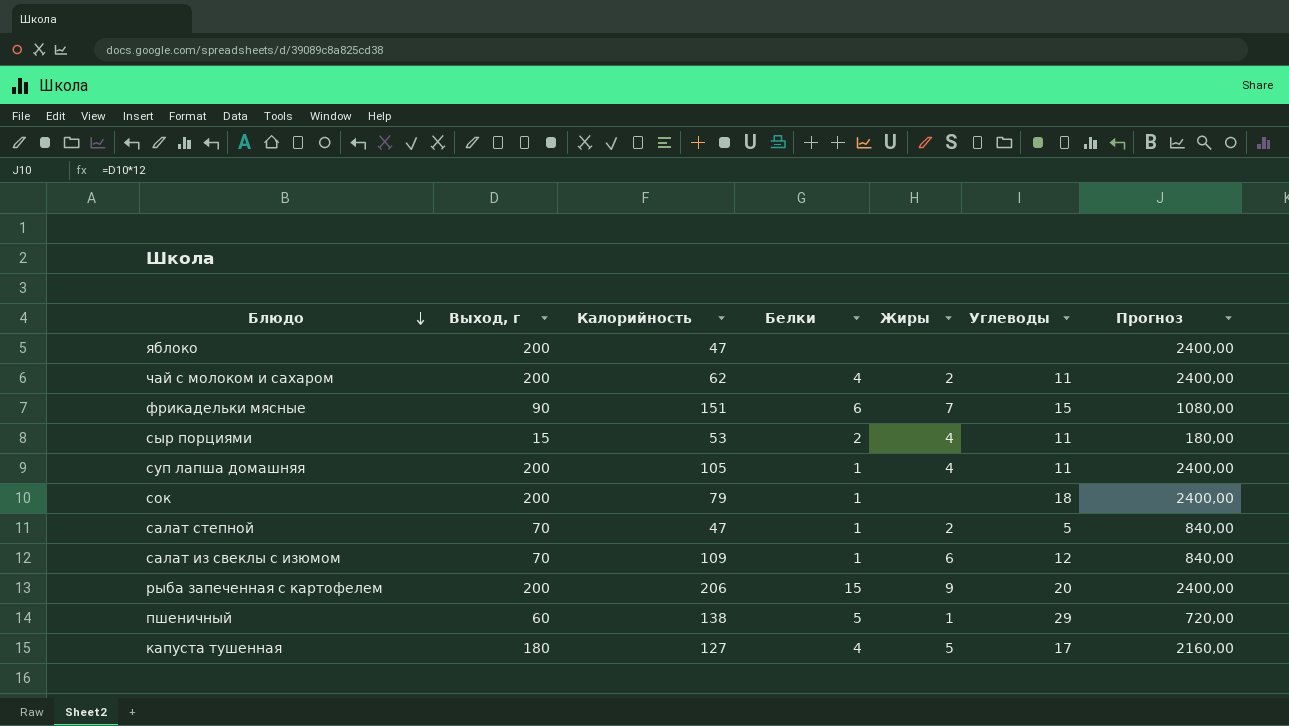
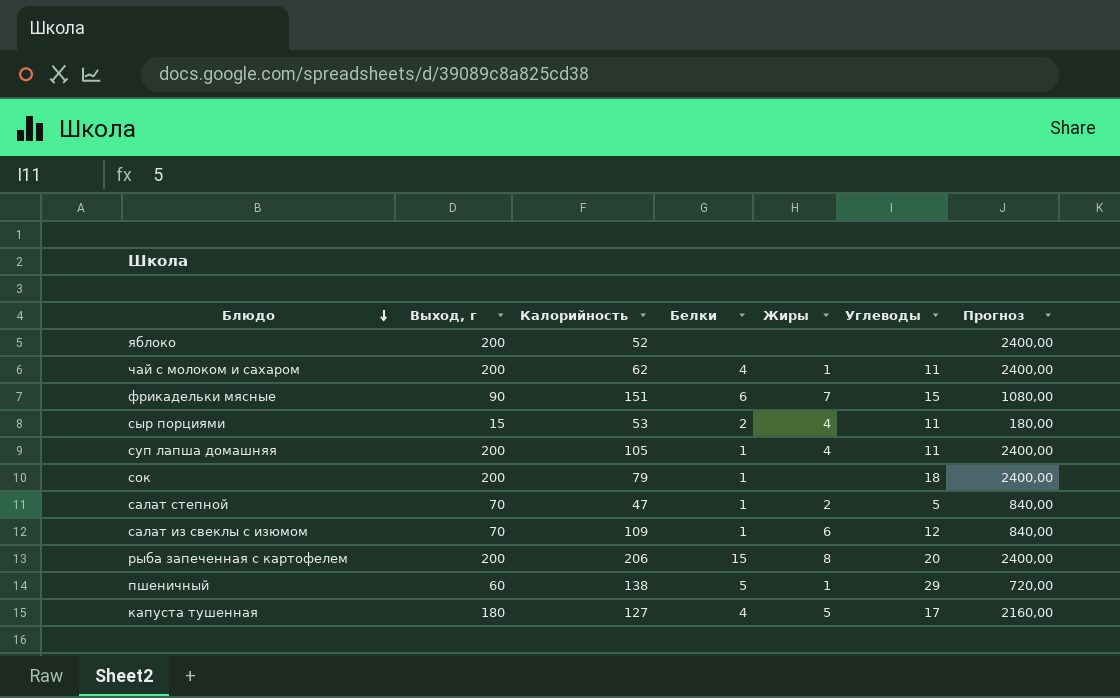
яблоко | Калорийность: 47 -> 52
чай с молоком и сахаром | Жиры: 2 -> 1
рыба запеченная с картофелем | Жиры: 9 -> 8

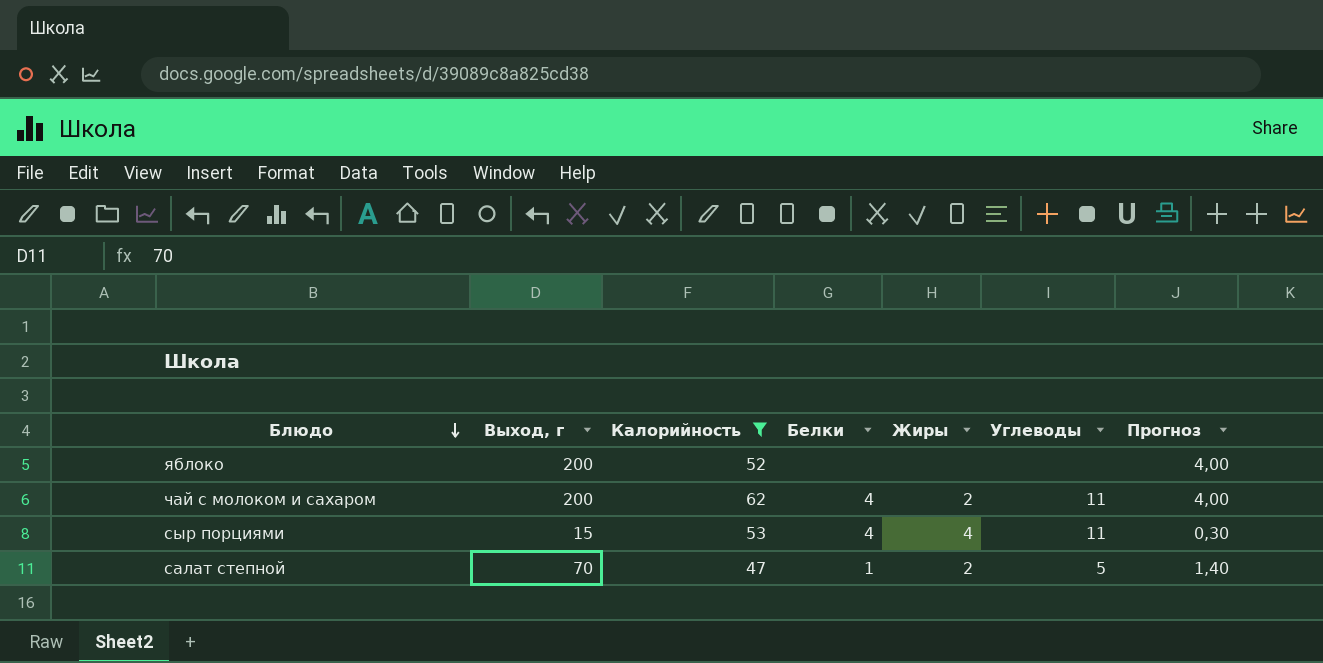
filter: none -> Калорийность <= 62
column Прогноз | formula: [Выход, г] * 12 -> [Выход, г] * 0,02
чай с молоком и сахаром | Жиры: 1 -> 2
сыр порциями | Белки: 2 -> 4

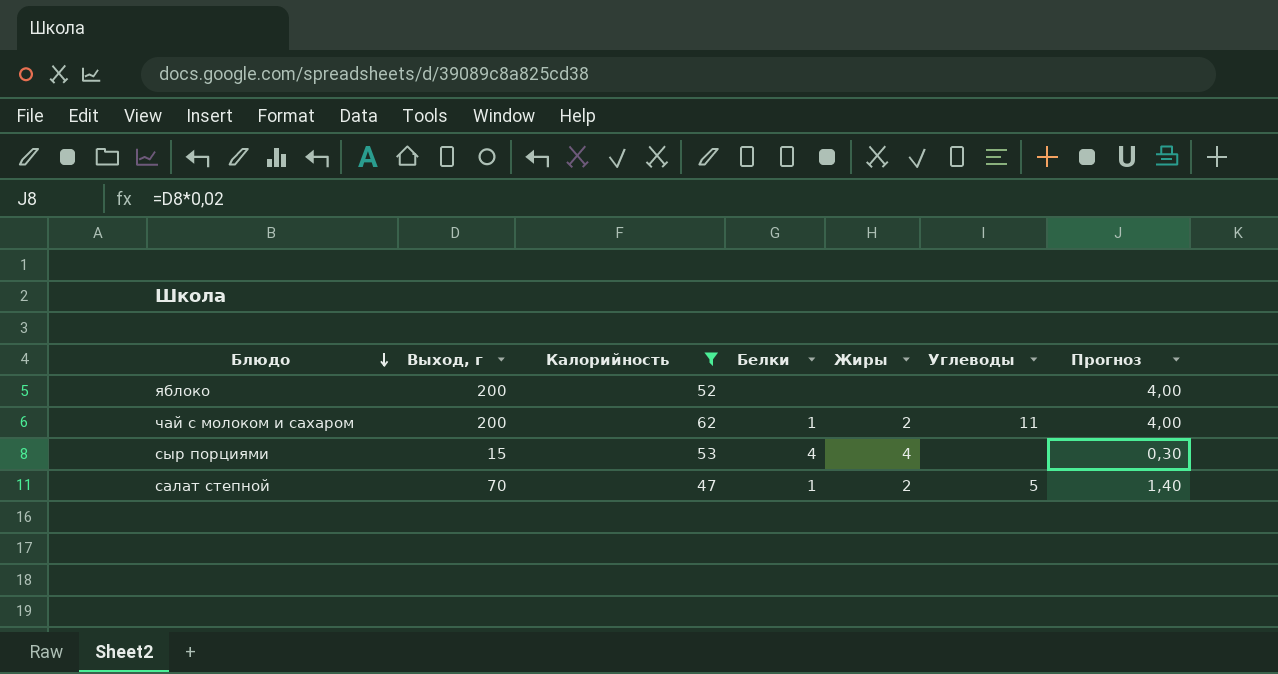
чай с молоком и сахаром | Белки: 4 -> 1
сыр порциями | Углеводы: 11 -> none

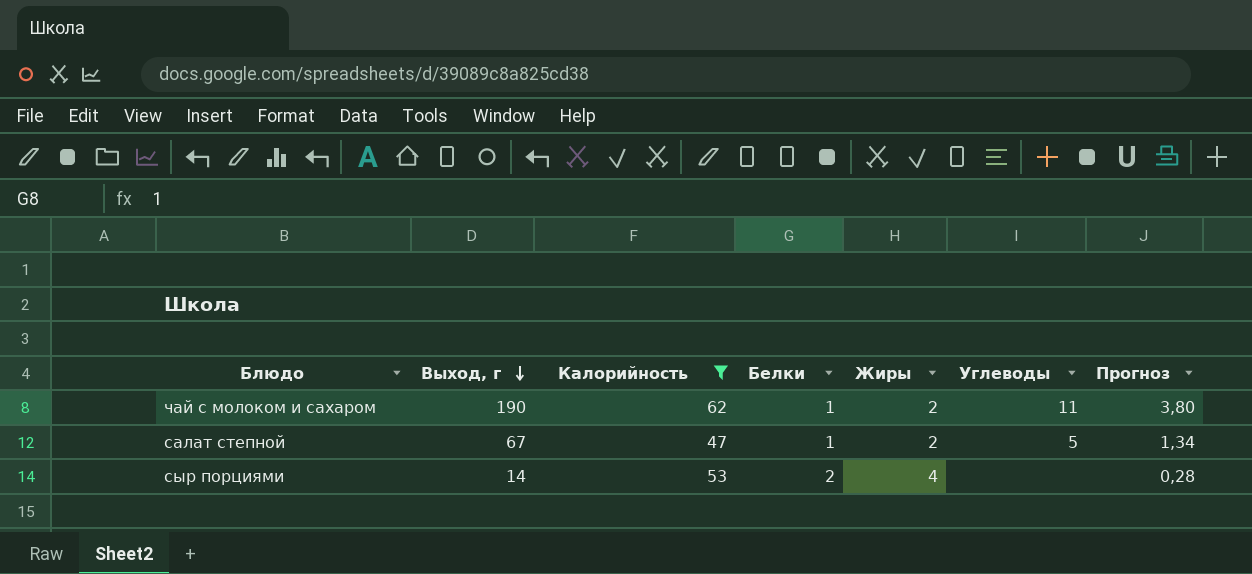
row order: Блюдо descending -> Выход, г descending
row яблоко: 200 | 52 | none | none | none | 4,00 -> none
чай с молоком и сахаром | Выход, г: 200 -> 190
чай с молоком и сахаром | Прогноз: 4,00 -> 3,80
салат степной | Выход, г: 70 -> 67
салат степной | Прогноз: 1,40 -> 1,34
сыр порциями | Выход, г: 15 -> 14
сыр порциями | Белки: 4 -> 2
сыр порциями | Прогноз: 0,30 -> 0,28

